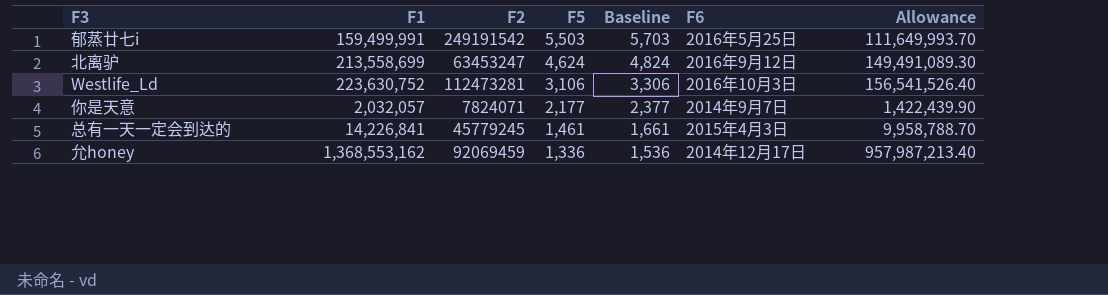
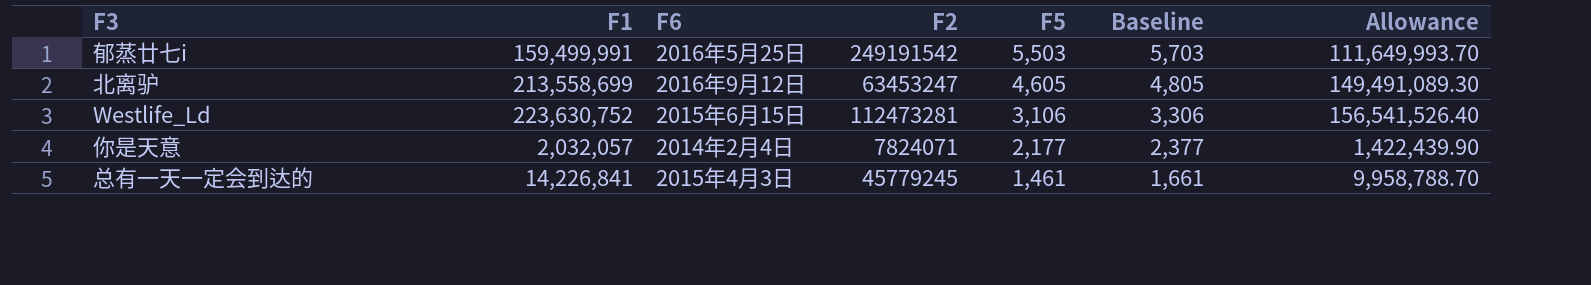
column F6 | position: 6 -> 3
row 允honey: 1,368,553,162 | 92069459 | 1,336 | 1,536 | 2014年12月17日 | 957,987,213.40 -> none
北离驴 | F5: 4,624 -> 4,605
北离驴 | Baseline: 4,824 -> 4,805
Westlife_Ld | F6: 2016年10月3日 -> 2015年6月15日
你是天意 | F6: 2014年9月7日 -> 2014年2月4日

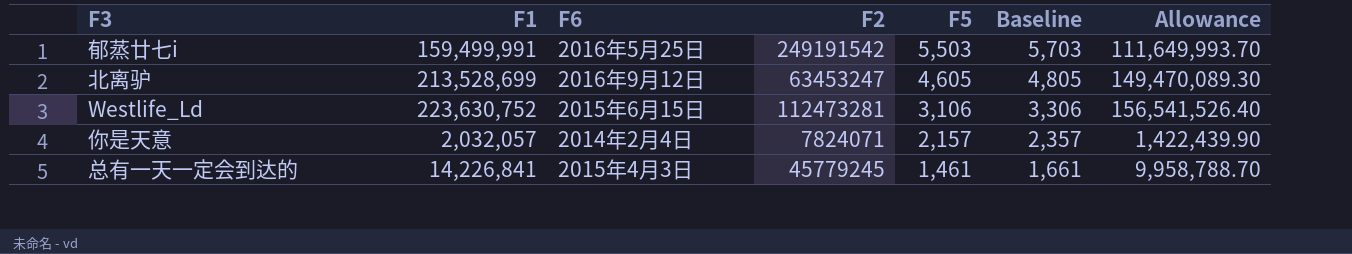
北离驴 | F1: 213,558,699 -> 213,528,699
北离驴 | Allowance: 149,491,089.30 -> 149,470,089.30
你是天意 | F5: 2,177 -> 2,157
你是天意 | Baseline: 2,377 -> 2,357

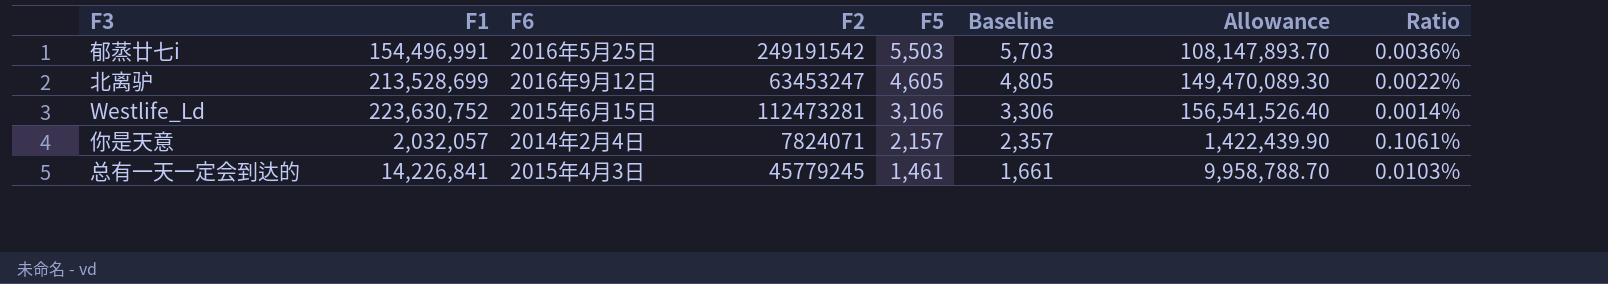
column Ratio | formula: none -> [F5] / [F1]
郁蒸廿七i | F1: 159,499,991 -> 154,496,991
郁蒸廿七i | Allowance: 111,649,993.70 -> 108,147,893.70

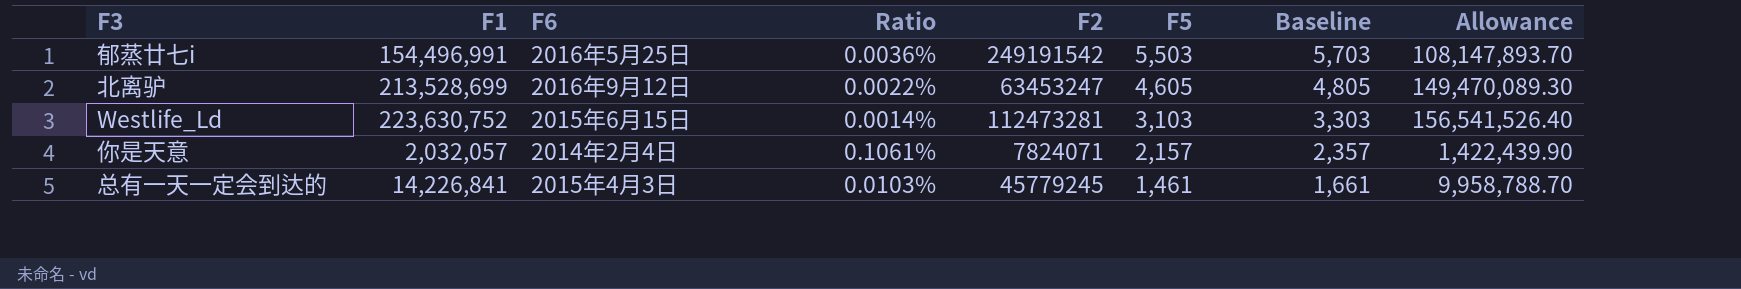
column Ratio | position: 8 -> 4
Westlife_Ld | F5: 3,106 -> 3,103
Westlife_Ld | Baseline: 3,306 -> 3,303

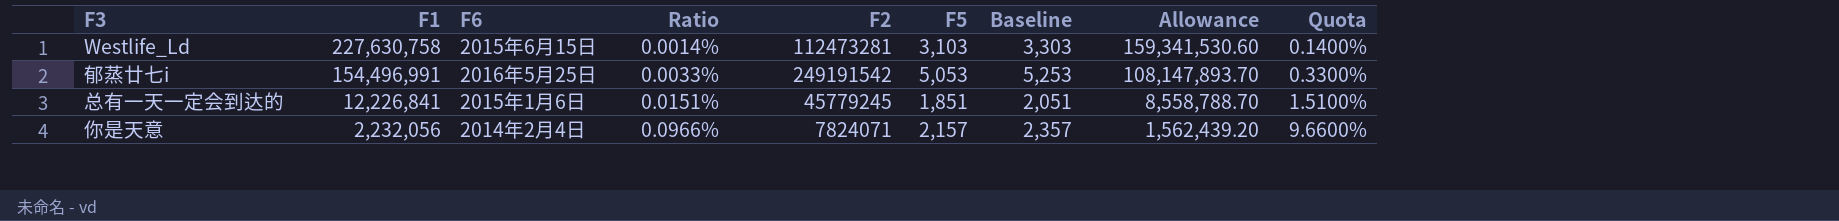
row order: F5 descending -> F1 descending
column Quota | formula: none -> [Ratio] * 100
row 北离驴: 213,528,699 | 2016年9月12日 | 0.0022% | 63453247 | 4,605 | 4,805 | 149,470,089.30 -> none
Westlife_Ld | F1: 223,630,752 -> 227,630,758
Westlife_Ld | Allowance: 156,541,526.40 -> 159,341,530.60
郁蒸廿七i | Ratio: 0.0036% -> 0.0033%
郁蒸廿七i | F5: 5,503 -> 5,053
郁蒸廿七i | Baseline: 5,703 -> 5,253
总有一天一定会到达的 | F1: 14,226,841 -> 12,226,841
总有一天一定会到达的 | F6: 2015年4月3日 -> 2015年1月6日
总有一天一定会到达的 | Ratio: 0.0103% -> 0.0151%
总有一天一定会到达的 | F5: 1,461 -> 1,851
总有一天一定会到达的 | Baseline: 1,661 -> 2,051
总有一天一定会到达的 | Allowance: 9,958,788.70 -> 8,558,788.70
你是天意 | F1: 2,032,057 -> 2,232,056
你是天意 | Ratio: 0.1061% -> 0.0966%
你是天意 | Allowance: 1,422,439.90 -> 1,562,439.20

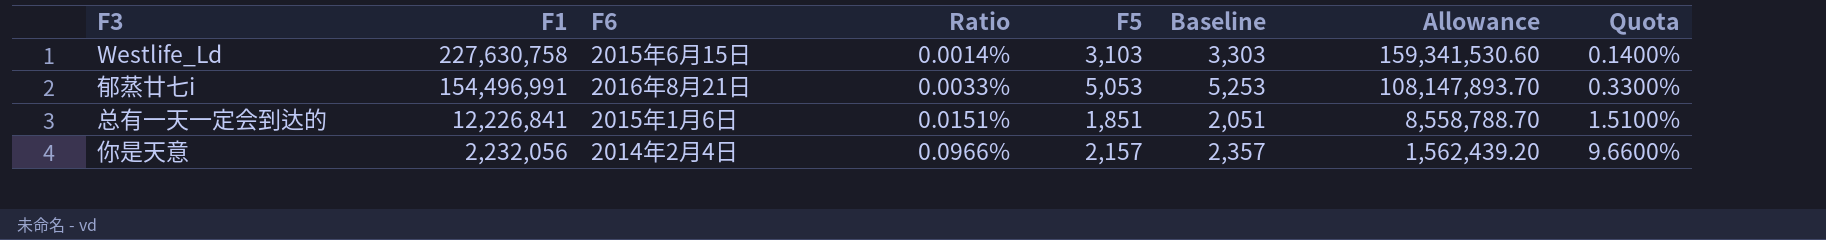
column F2 | position: 5 -> none
郁蒸廿七i | F6: 2016年5月25日 -> 2016年8月21日

